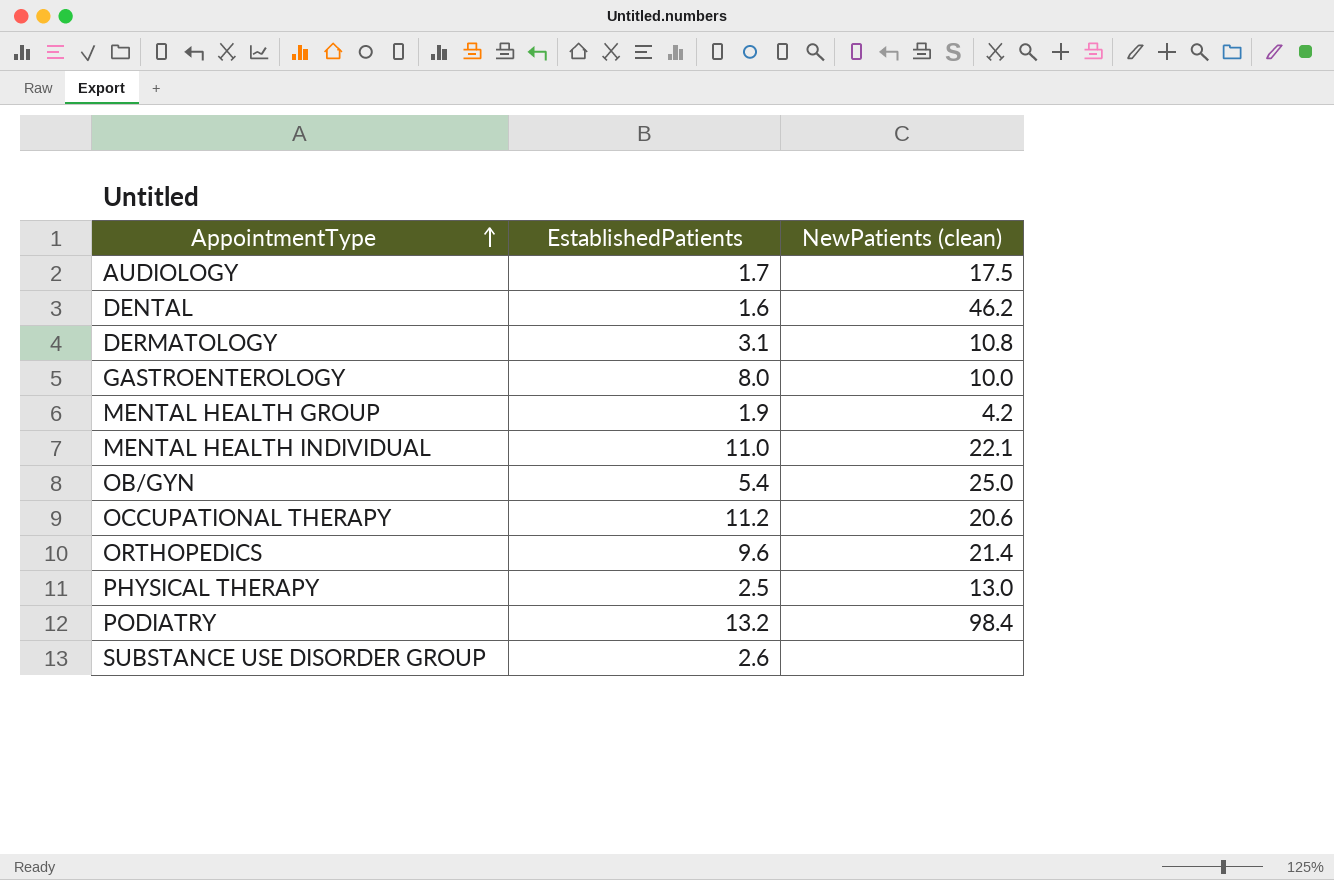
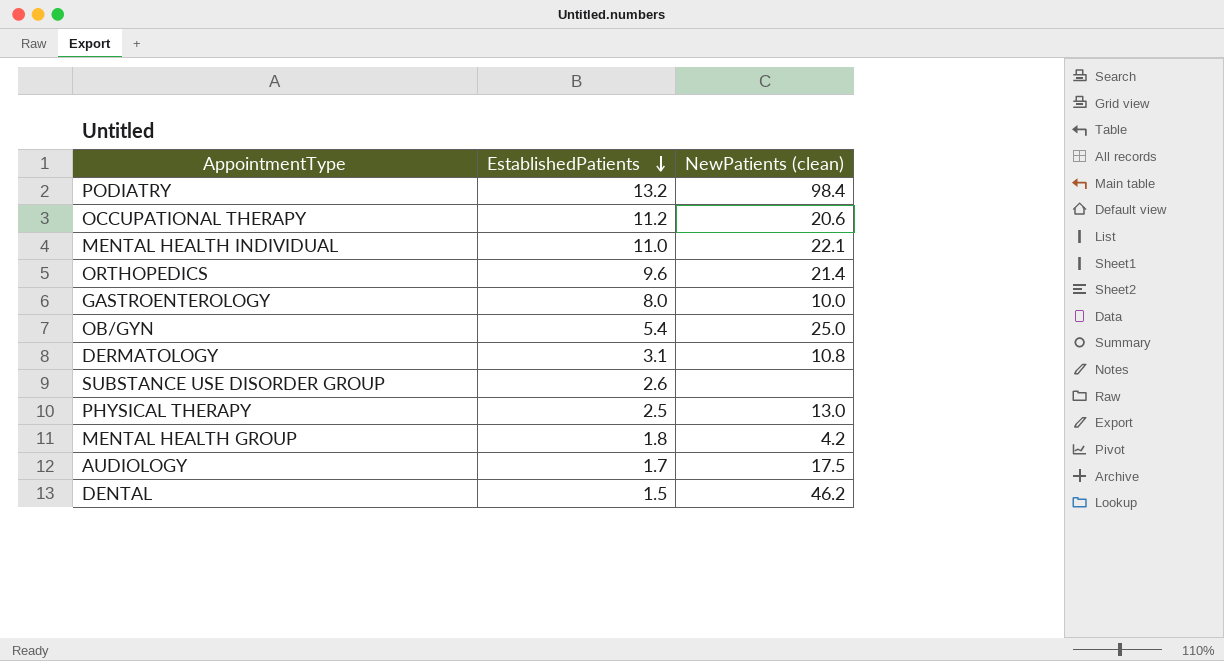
row order: AppointmentType ascending -> EstablishedPatients descending
MENTAL HEALTH GROUP | EstablishedPatients: 1.9 -> 1.8
DENTAL | EstablishedPatients: 1.6 -> 1.5

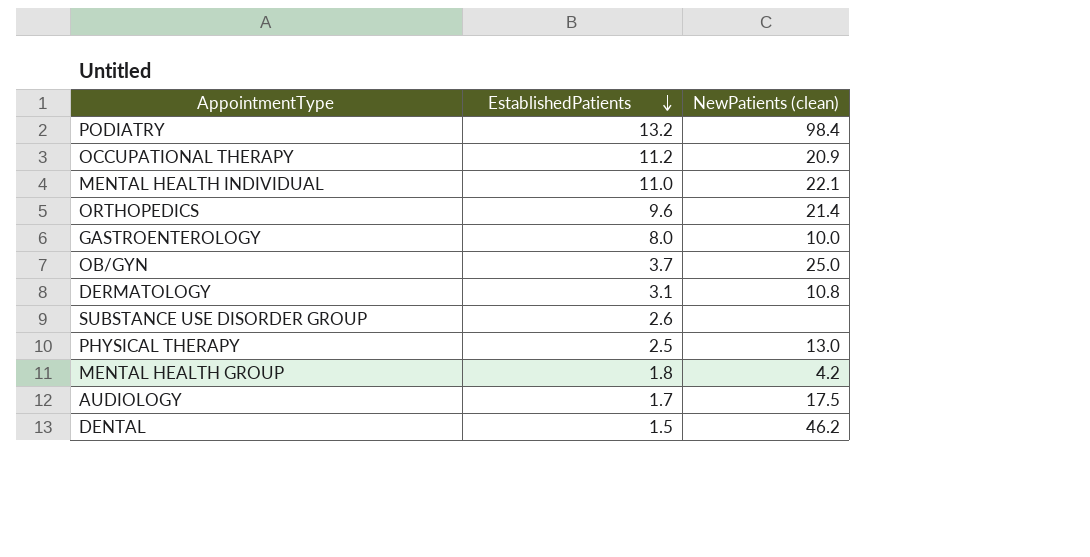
OCCUPATIONAL THERAPY | NewPatients (clean): 20.6 -> 20.9
OB/GYN | EstablishedPatients: 5.4 -> 3.7

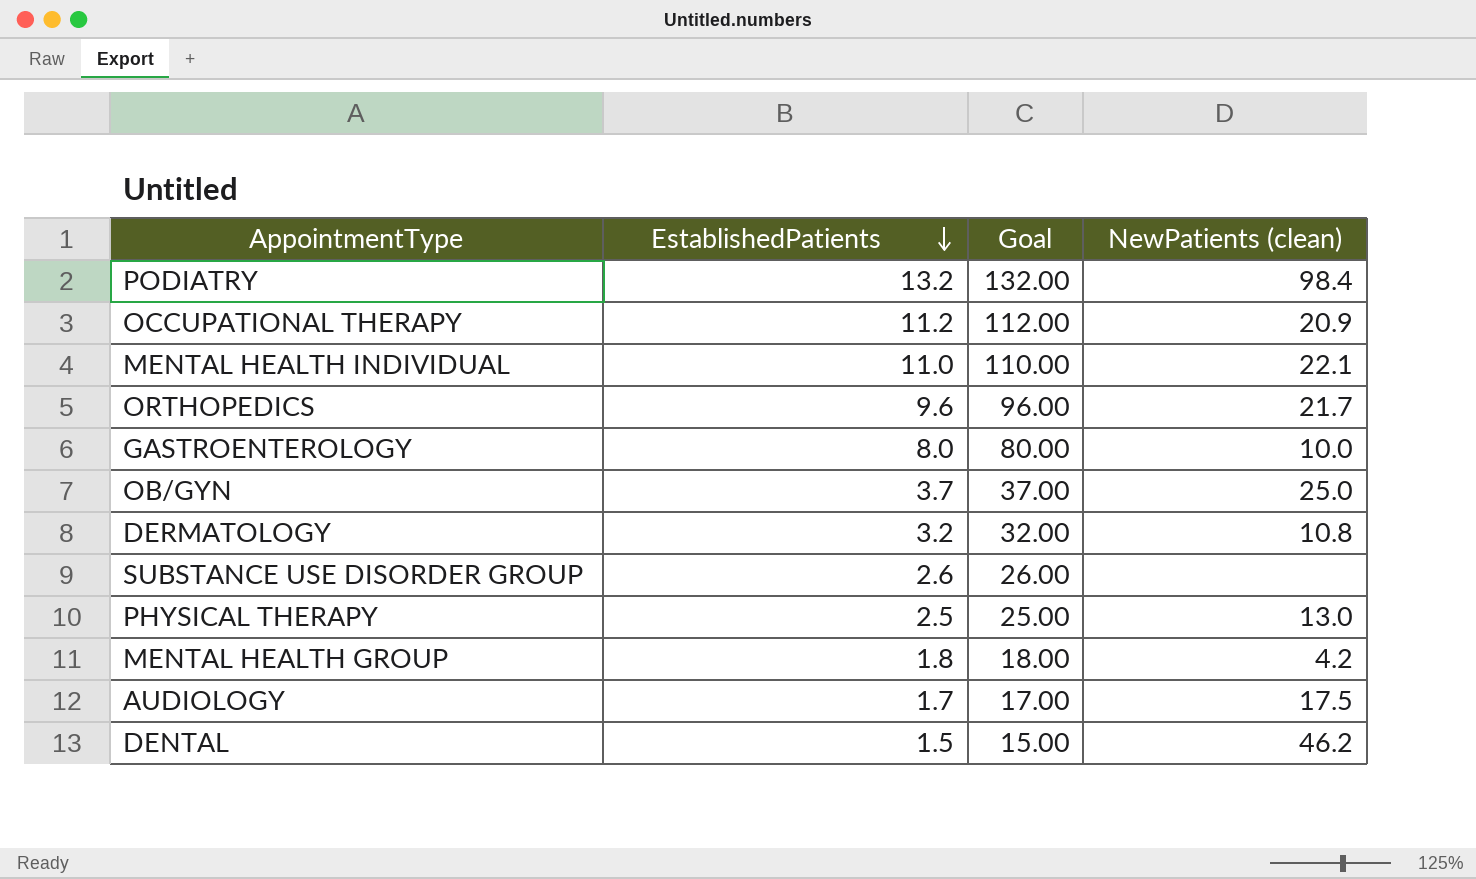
column Goal | formula: none -> [EstablishedPatients] * 10
ORTHOPEDICS | NewPatients (clean): 21.4 -> 21.7
DERMATOLOGY | EstablishedPatients: 3.1 -> 3.2

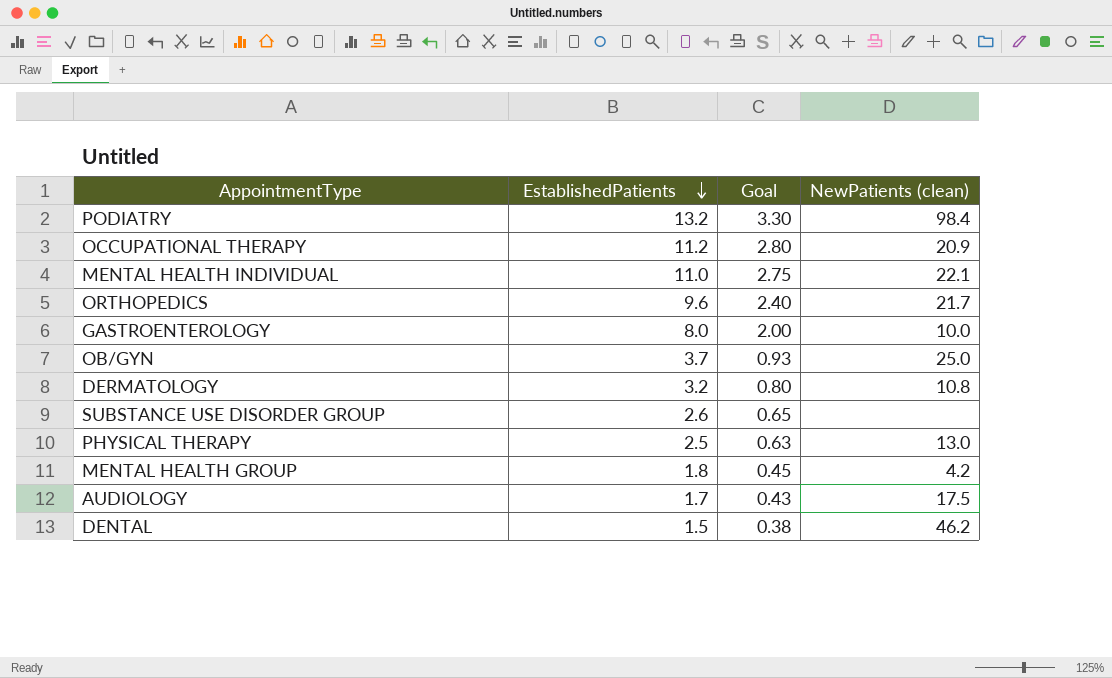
column Goal | formula: [EstablishedPatients] * 10 -> [EstablishedPatients] * 0.25

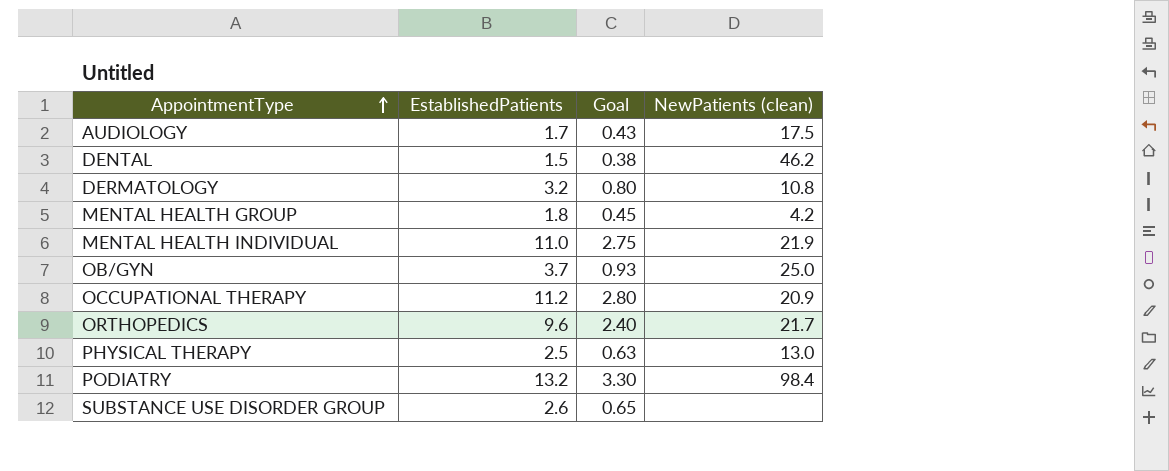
row order: EstablishedPatients descending -> AppointmentType ascending
row GASTROENTEROLOGY: 8.0 | 2.00 | 10.0 -> none
MENTAL HEALTH INDIVIDUAL | NewPatients (clean): 22.1 -> 21.9

